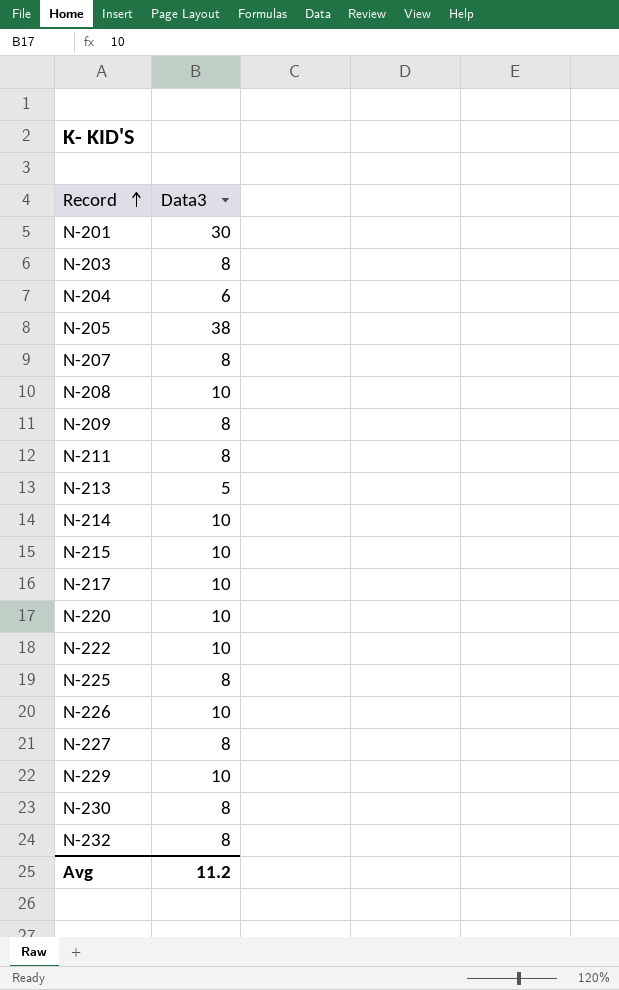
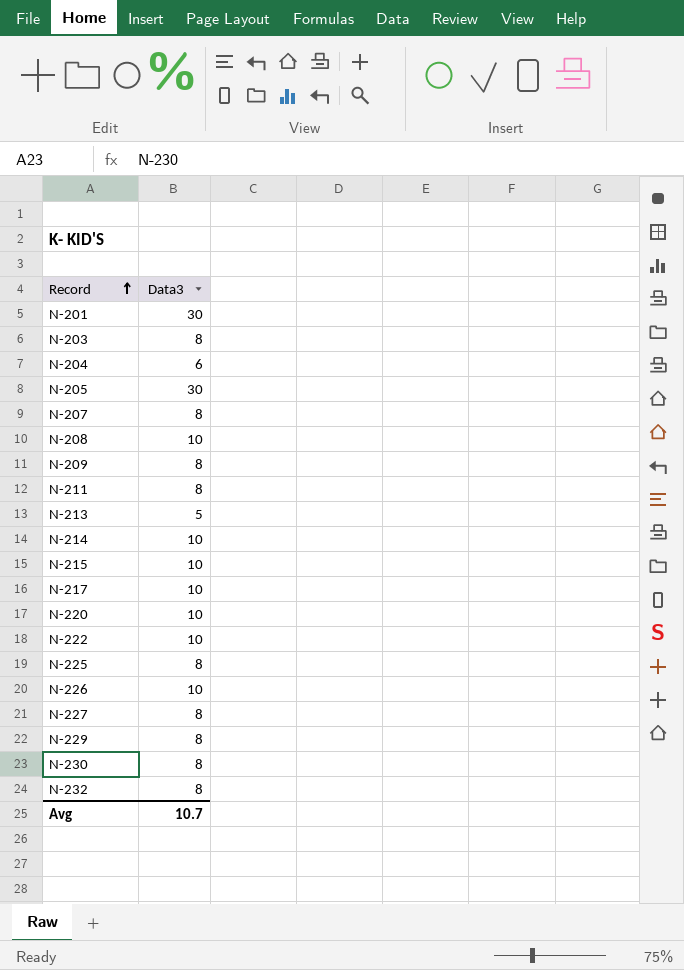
N-205 | Data3: 38 -> 30
N-229 | Data3: 10 -> 8
Avg | Data3: 11.2 -> 10.7

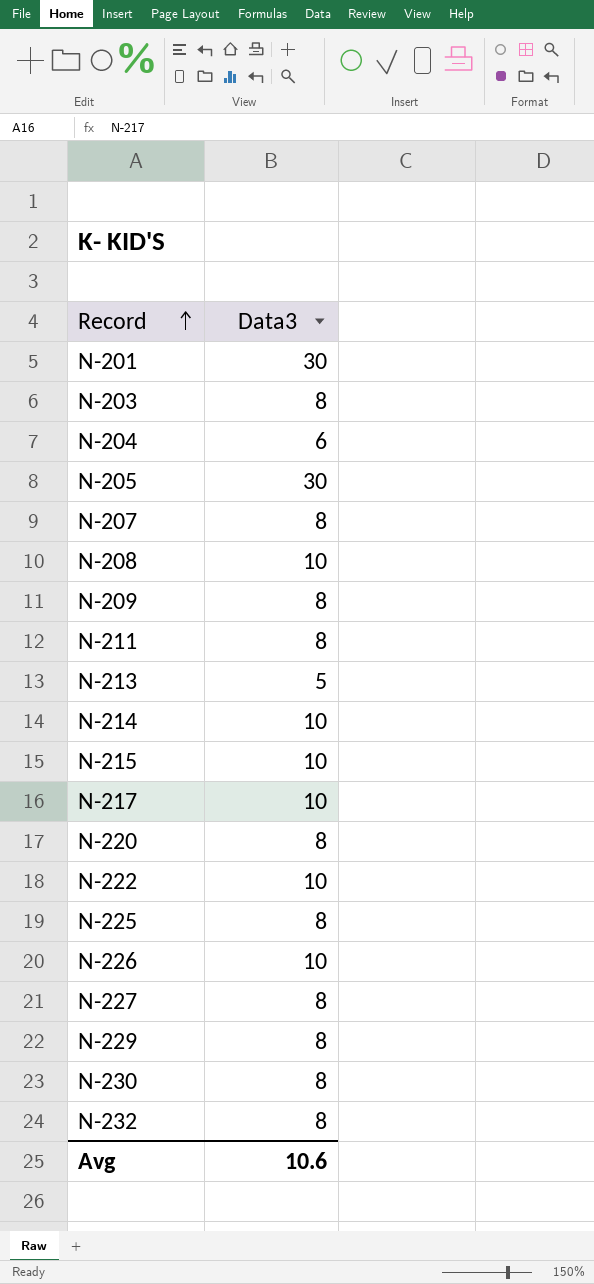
N-220 | Data3: 10 -> 8
Avg | Data3: 10.7 -> 10.6

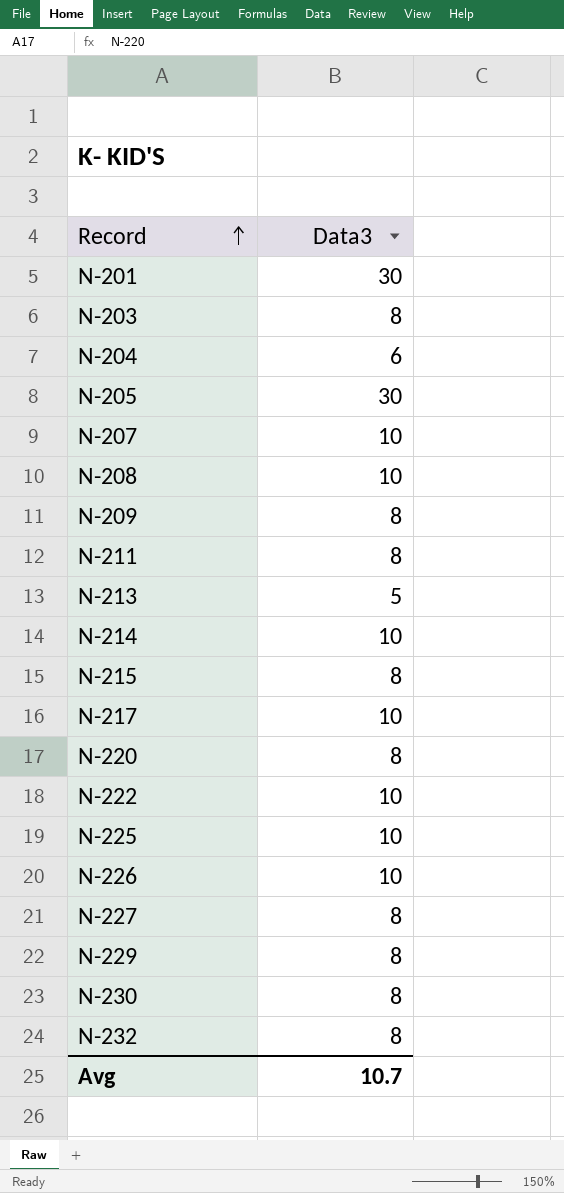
N-207 | Data3: 8 -> 10
N-215 | Data3: 10 -> 8
N-225 | Data3: 8 -> 10
Avg | Data3: 10.6 -> 10.7

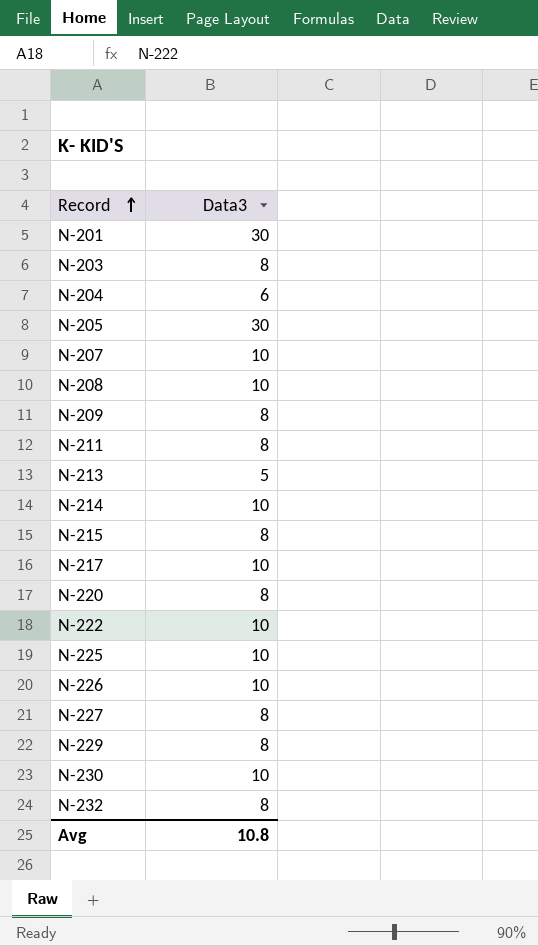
N-230 | Data3: 8 -> 10
Avg | Data3: 10.7 -> 10.8

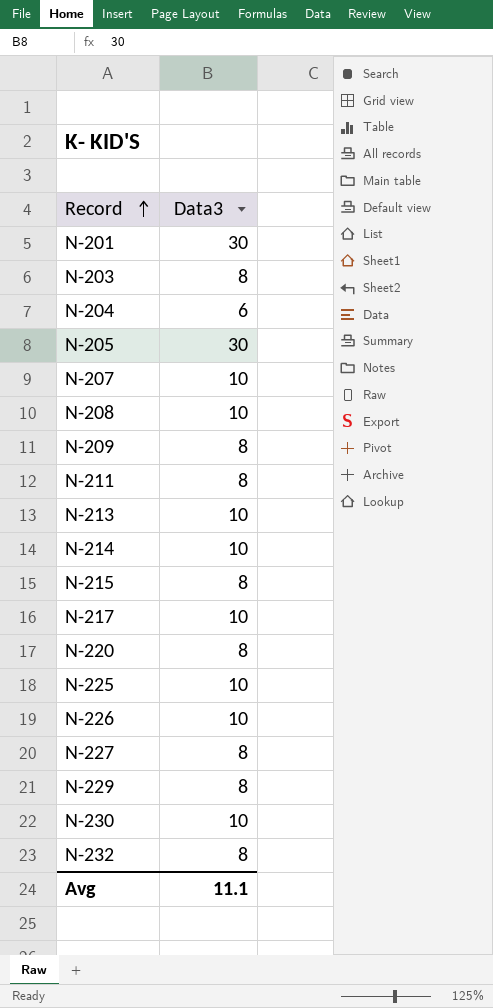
row N-222: 10 -> none
N-213 | Data3: 5 -> 10
Avg | Data3: 10.8 -> 11.1

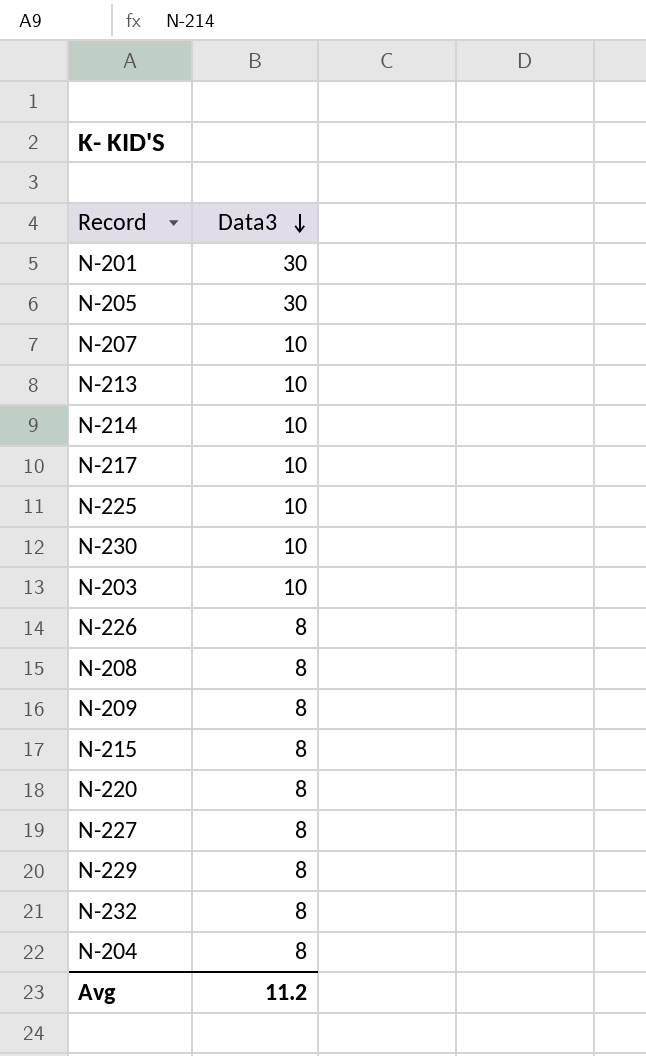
row order: Record ascending -> Data3 descending
row N-211: 8 -> none
N-203 | Data3: 8 -> 10
N-226 | Data3: 10 -> 8
N-208 | Data3: 10 -> 8
N-204 | Data3: 6 -> 8
Avg | Data3: 11.1 -> 11.2

